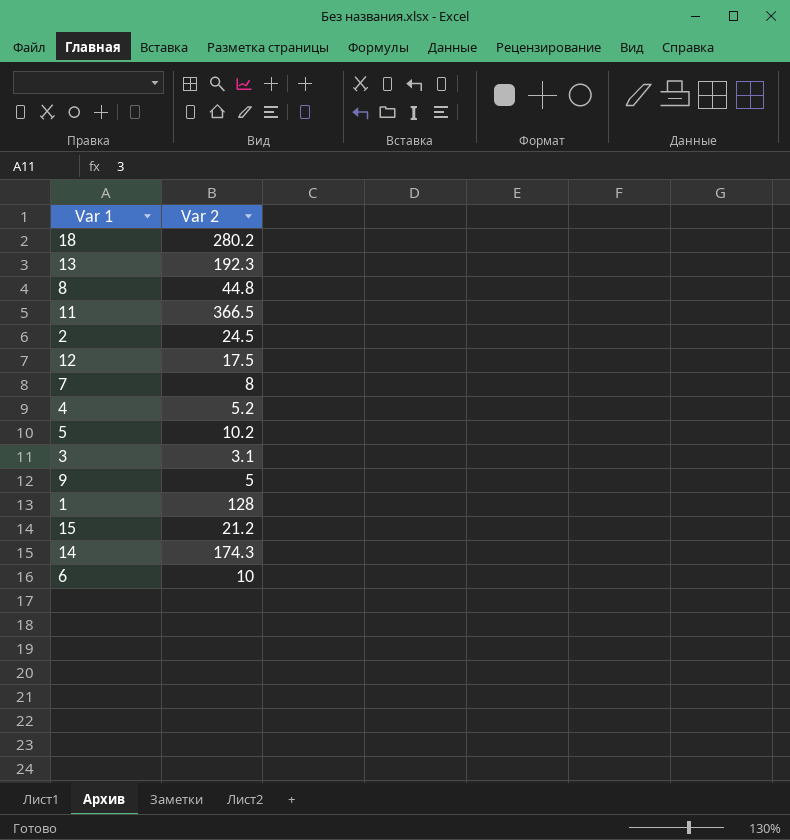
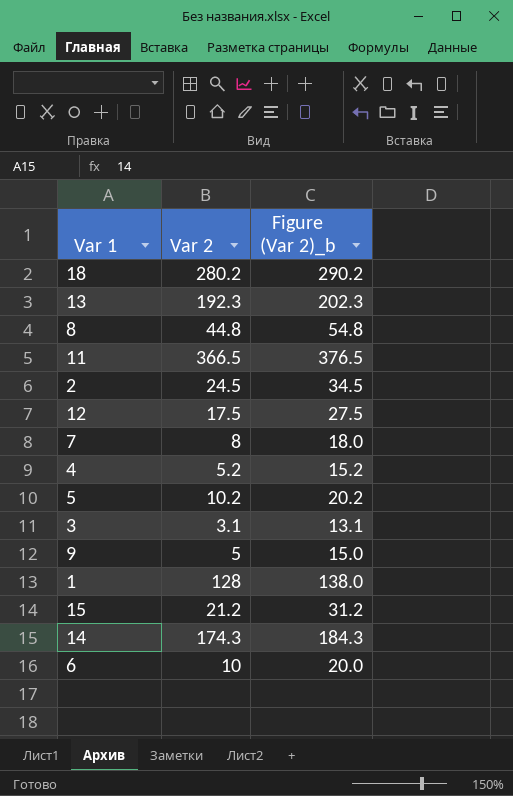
column Figure (Var 2)_b | formula: none -> [Var 2] + 10

